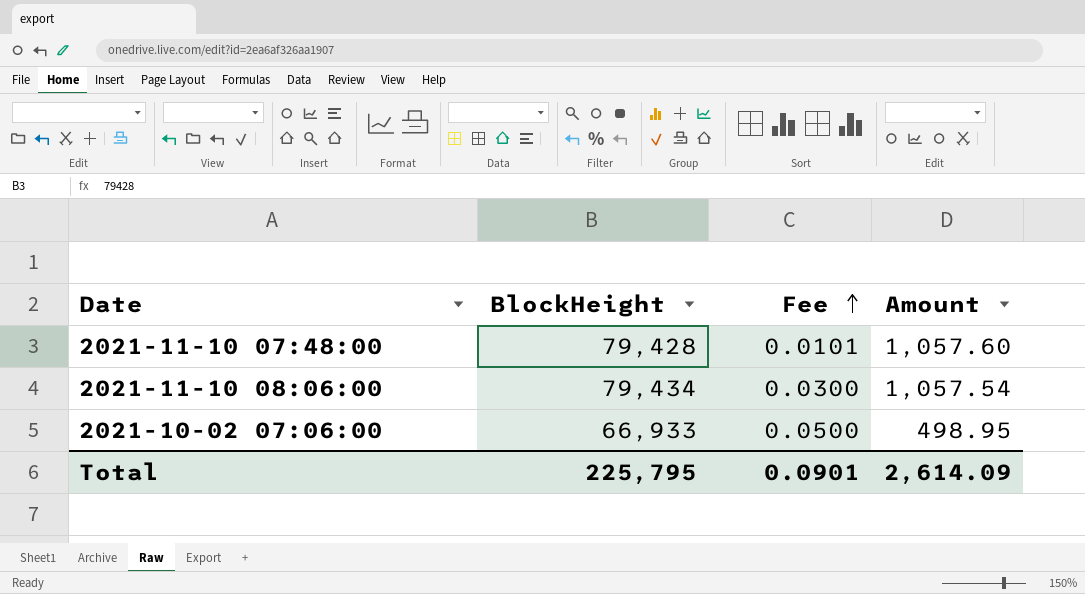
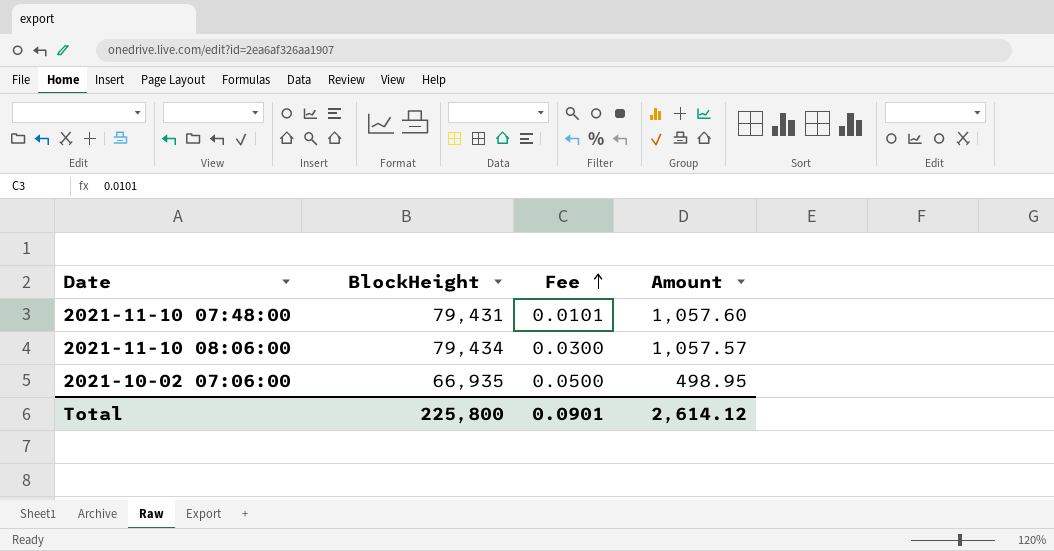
2021-11-10 07:48:00 | BlockHeight: 79,428 -> 79,431
2021-11-10 08:06:00 | Amount: 1,057.54 -> 1,057.57
2021-10-02 07:06:00 | BlockHeight: 66,933 -> 66,935
Total | BlockHeight: 225,795 -> 225,800
Total | Amount: 2,614.09 -> 2,614.12

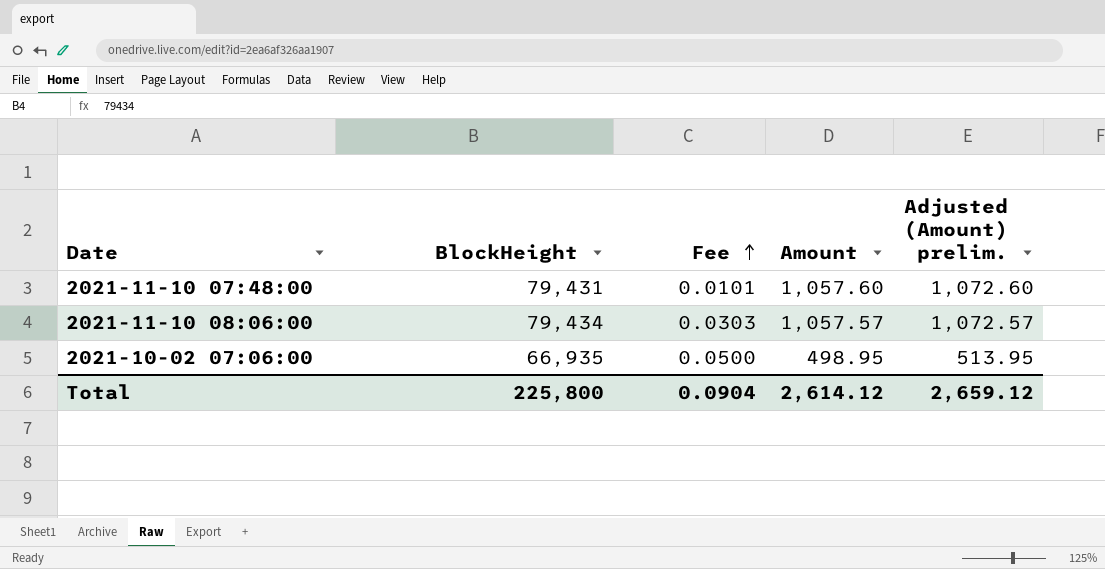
column Adjusted (Amount) prelim. | formula: none -> [Amount] + 15
2021-11-10 08:06:00 | Fee: 0.0300 -> 0.0303
Total | Fee: 0.0901 -> 0.0904

